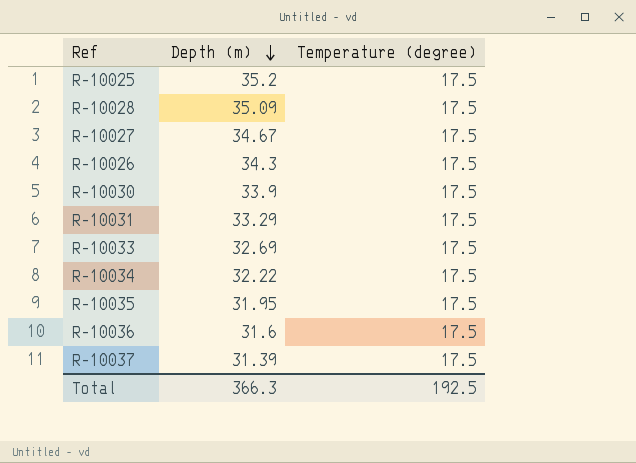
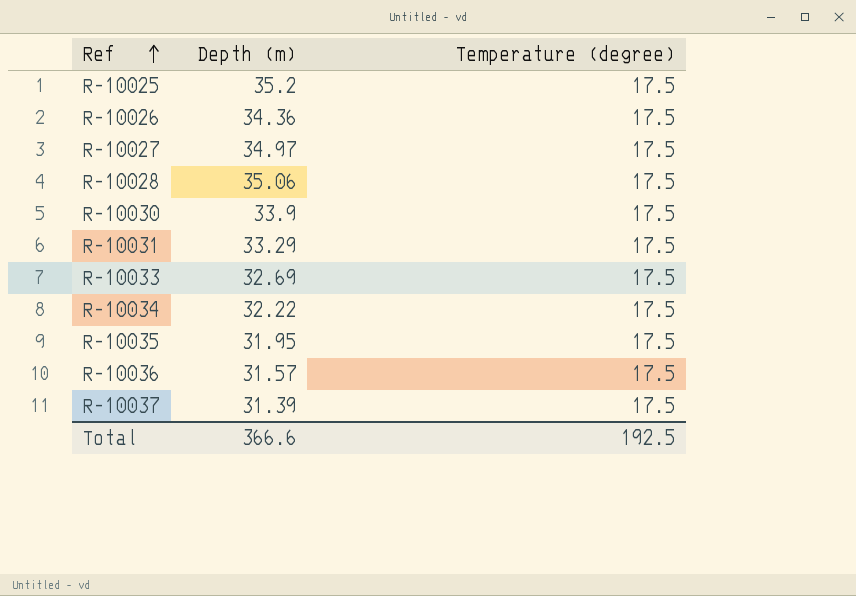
row order: Depth (m) descending -> Ref ascending
R-10026 | Depth (m): 34.3 -> 34.36
R-10027 | Depth (m): 34.67 -> 34.97
R-10028 | Depth (m): 35.09 -> 35.06
R-10036 | Depth (m): 31.6 -> 31.57
Total | Depth (m): 366.3 -> 366.6

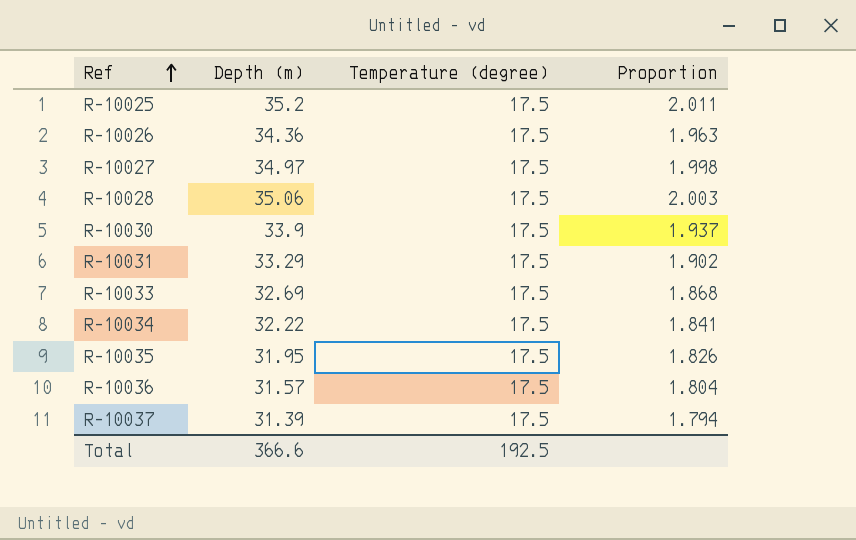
column Proportion | formula: none -> [Depth (m)] / [Temperature (degree)]

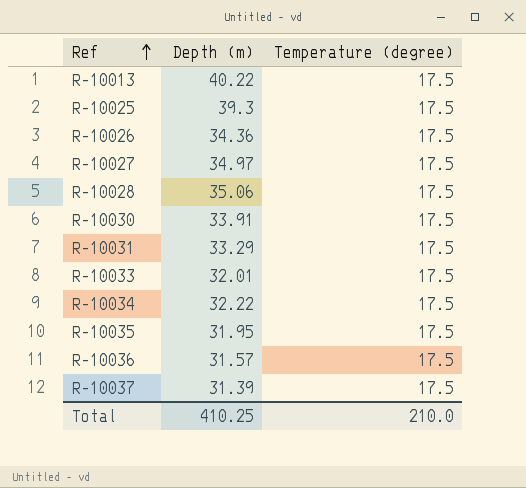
column Proportion | formula: [Depth (m)] / [Temperature (degree)] -> none
row R-10013: none -> 40.22 | 17.5
R-10025 | Depth (m): 35.2 -> 39.3
R-10030 | Depth (m): 33.9 -> 33.91
R-10033 | Depth (m): 32.69 -> 32.01
Total | Depth (m): 366.6 -> 410.25
Total | Temperature (degree): 192.5 -> 210.0

